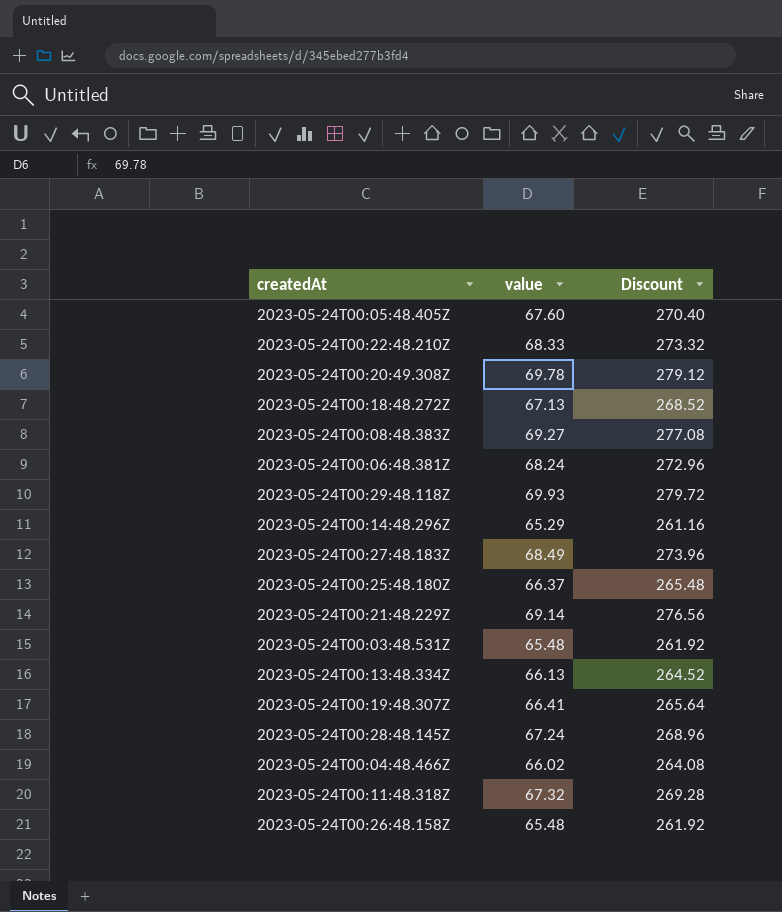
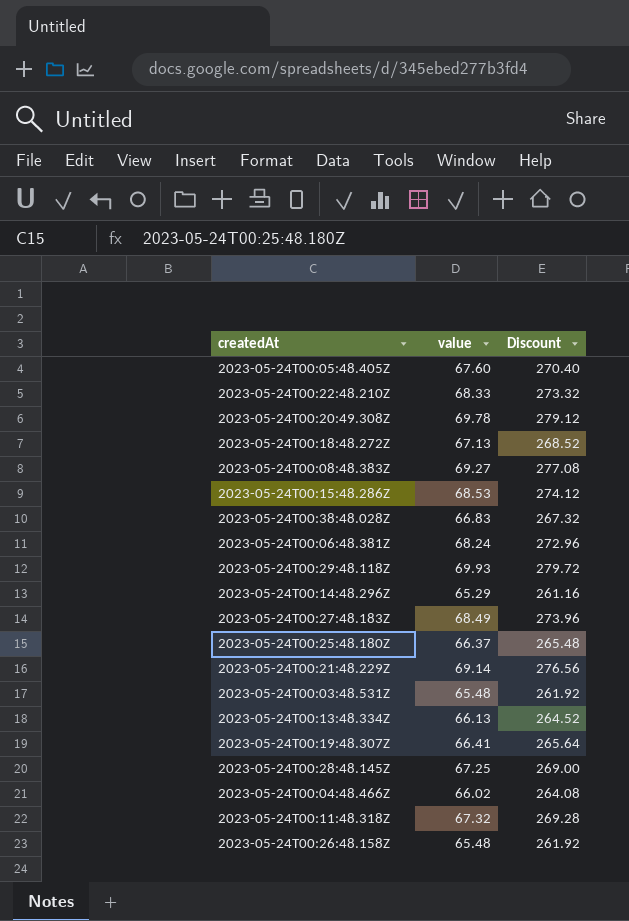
row 2023-05-24T00:15:48.286Z: none -> 68.53 | 274.12
row 2023-05-24T00:38:48.028Z: none -> 66.83 | 267.32
2023-05-24T00:28:48.145Z | value: 67.24 -> 67.25
2023-05-24T00:28:48.145Z | Discount: 268.96 -> 269.00

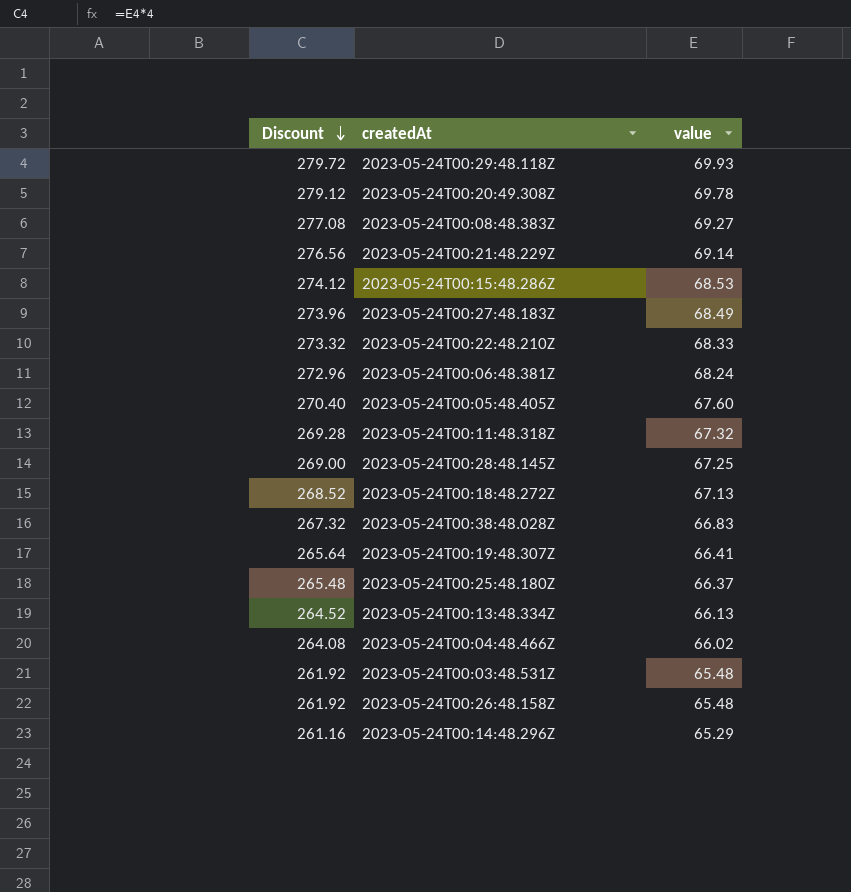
row order: none -> Discount descending
column Discount | position: 3 -> 1

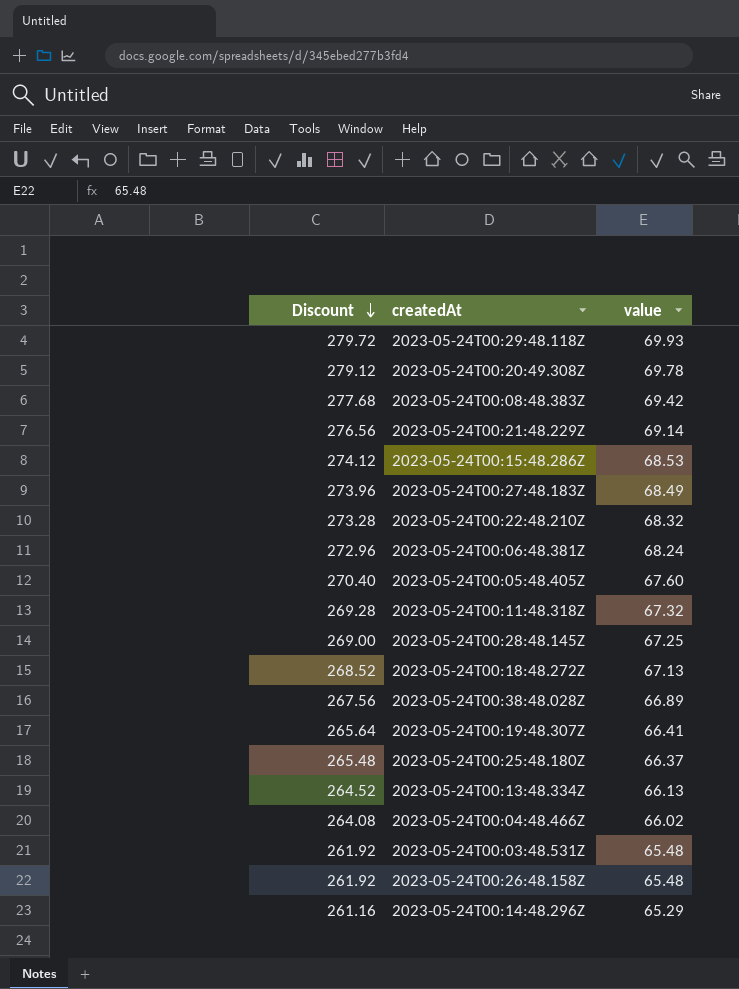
2023-05-24T00:08:48.383Z | Discount: 277.08 -> 277.68
2023-05-24T00:08:48.383Z | value: 69.27 -> 69.42
2023-05-24T00:22:48.210Z | Discount: 273.32 -> 273.28
2023-05-24T00:22:48.210Z | value: 68.33 -> 68.32
2023-05-24T00:38:48.028Z | Discount: 267.32 -> 267.56
2023-05-24T00:38:48.028Z | value: 66.83 -> 66.89

